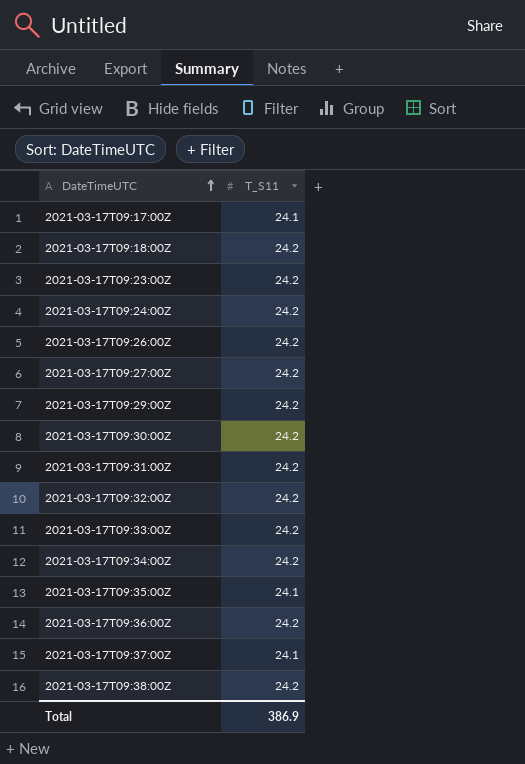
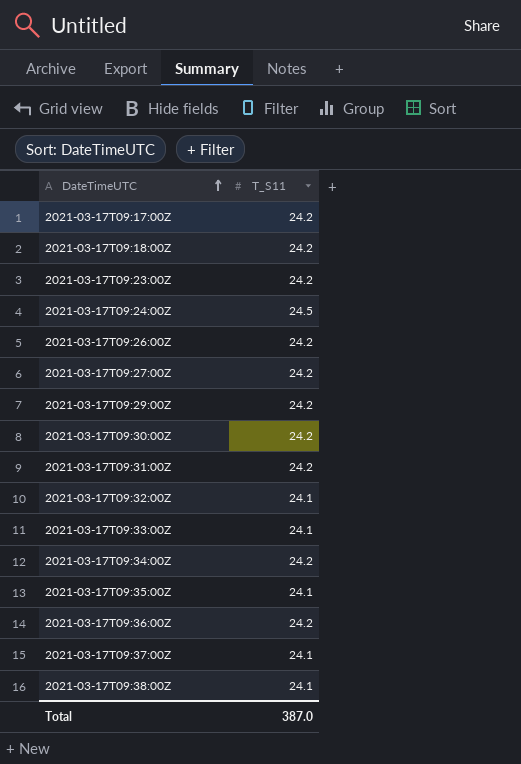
2021-03-17T09:17:00Z | T_S11: 24.1 -> 24.2
2021-03-17T09:24:00Z | T_S11: 24.2 -> 24.5
2021-03-17T09:32:00Z | T_S11: 24.2 -> 24.1
2021-03-17T09:33:00Z | T_S11: 24.2 -> 24.1
2021-03-17T09:38:00Z | T_S11: 24.2 -> 24.1
Total | T_S11: 386.9 -> 387.0

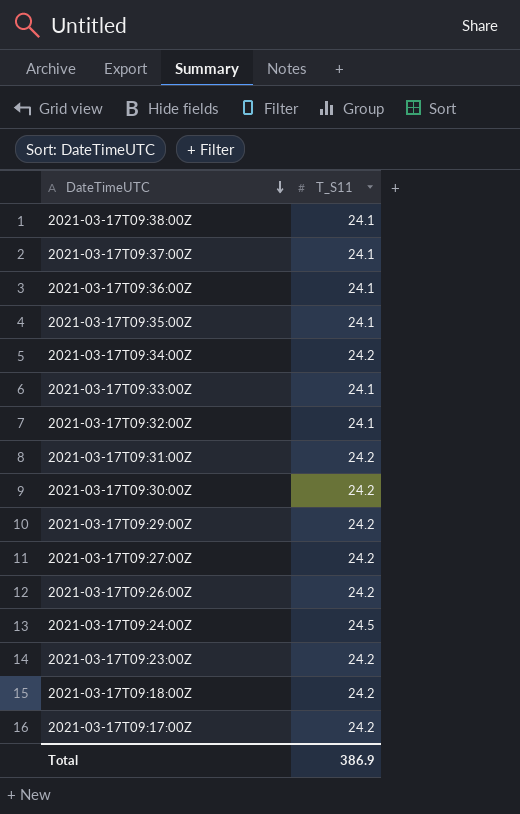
row order: DateTimeUTC ascending -> DateTimeUTC descending
2021-03-17T09:36:00Z | T_S11: 24.2 -> 24.1
Total | T_S11: 387.0 -> 386.9

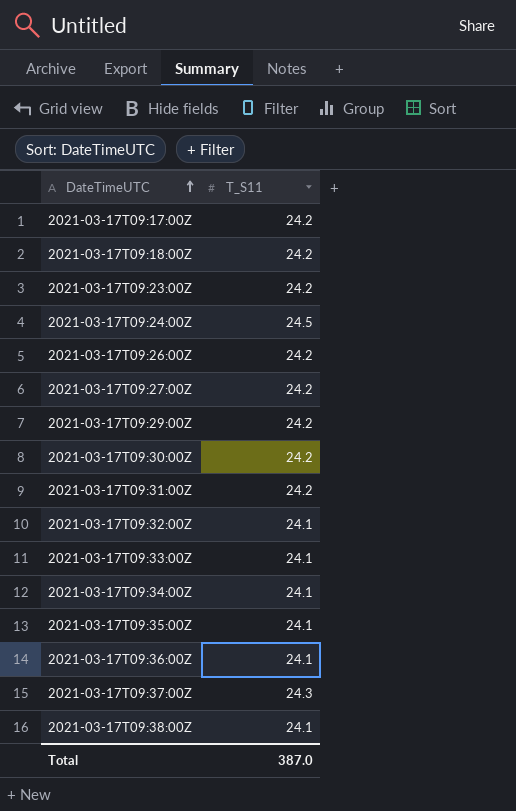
row order: DateTimeUTC descending -> DateTimeUTC ascending
2021-03-17T09:34:00Z | T_S11: 24.2 -> 24.1
2021-03-17T09:37:00Z | T_S11: 24.1 -> 24.3
Total | T_S11: 386.9 -> 387.0

